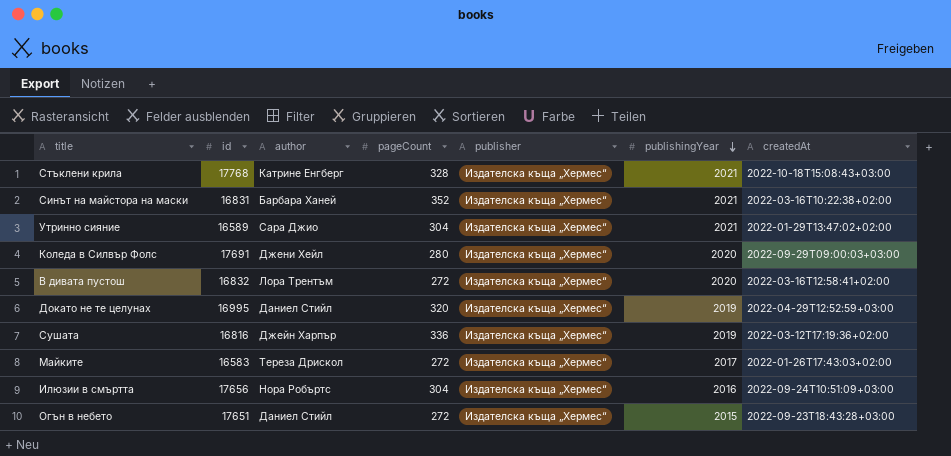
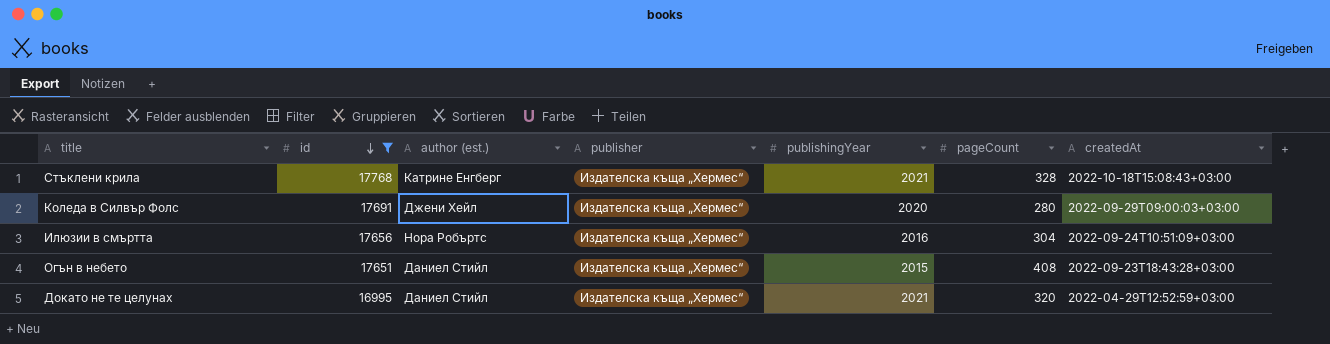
filter: none -> id >= 16995
row order: publishingYear descending -> id descending
column name: author -> author (est.)
column pageCount | position: 4 -> 6
Огън в небето | pageCount: 272 -> 408
Докато не те целунах | publishingYear: 2019 -> 2021

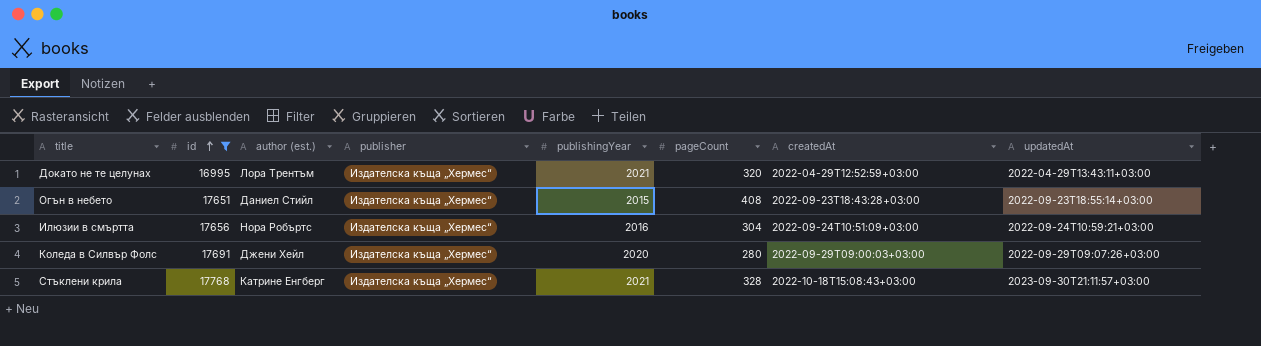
row order: id descending -> id ascending
column updatedAt | position: none -> 8
Докато не те целунах | author (est.): Даниел Стийл -> Лора Трентъм

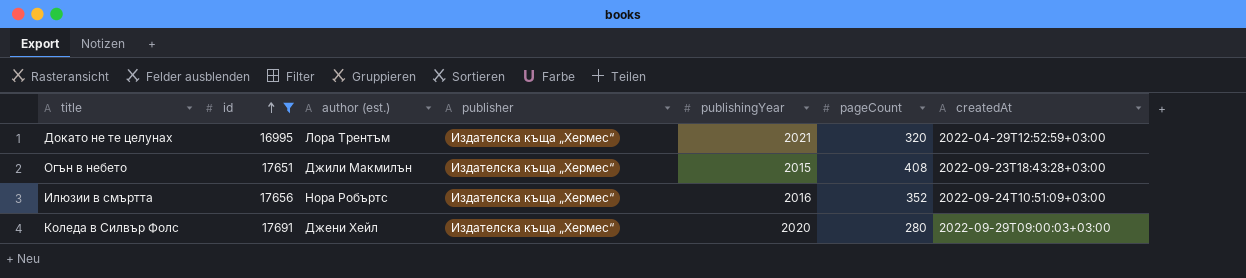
column updatedAt | position: 8 -> none
row Стъклени крила: 17768 | Катрине Енгберг | Издателска къща „Хермес“ | 2021 | 328 | 2022-10-18T15:08:43+03:00 | 2023-09-30T21:11:57+03:00 -> none
Огън в небето | author (est.): Даниел Стийл -> Джили Макмилън
Илюзии в смъртта | pageCount: 304 -> 352

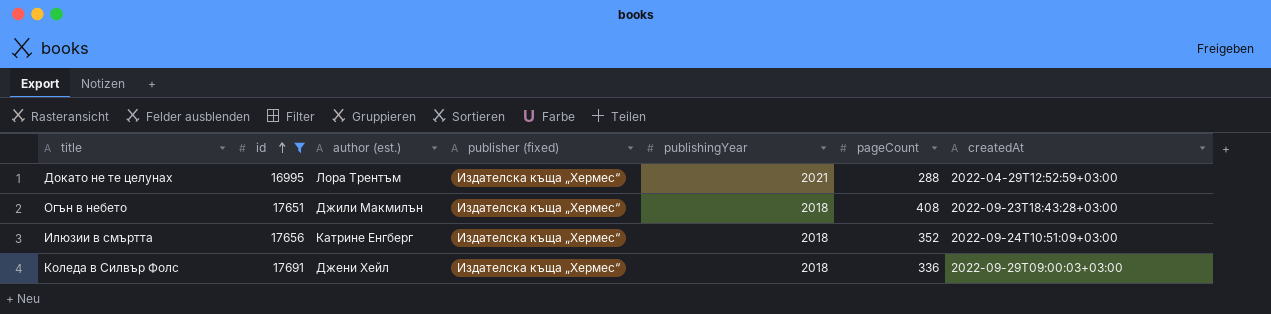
column name: publisher -> publisher (fixed)
Докато не те целунах | pageCount: 320 -> 288
Огън в небето | publishingYear: 2015 -> 2018
Илюзии в смъртта | author (est.): Нора Робъртс -> Катрине Енгберг
Илюзии в смъртта | publishingYear: 2016 -> 2018
Коледа в Силвър Фолс | publishingYear: 2020 -> 2018
Коледа в Силвър Фолс | pageCount: 280 -> 336

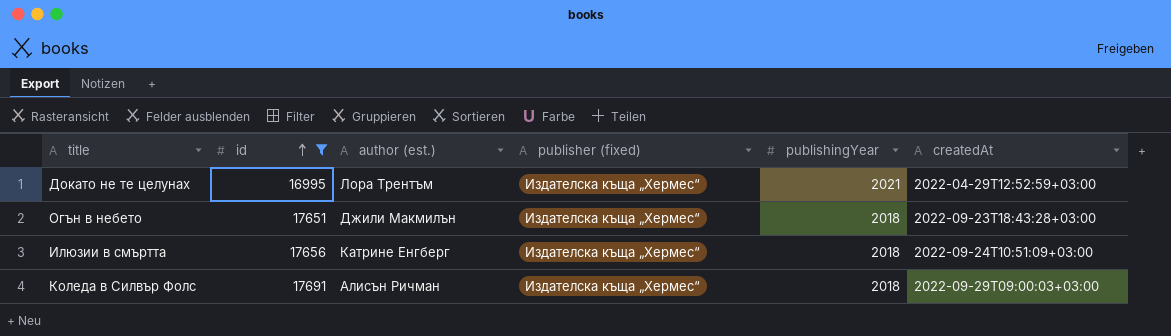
column pageCount | position: 6 -> none
Коледа в Силвър Фолс | author (est.): Джени Хейл -> Алисън Ричман

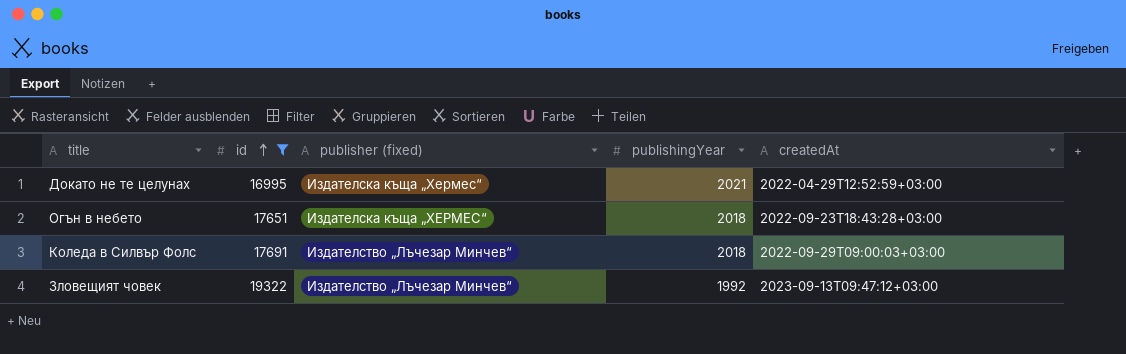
column author (est.) | position: 3 -> none
row Илюзии в смъртта: 17656 | Катрине Енгберг | Издателска къща „Хермес“ | 2018 | 2022-09-24T10:51:09+03:00 -> none
Огън в небето | publisher (fixed): Издателска къща „Хермес“ -> Издателска къща „ХЕРМЕС“
Коледа в Силвър Фолс | publisher (fixed): Издателска къща „Хермес“ -> Издателство „Лъчезар Минчев“
row Зловещият човек: none -> 19322 | Издателство „Лъчезар Минчев“ | 1992 | 2023-09-13T09:47:12+03:00

